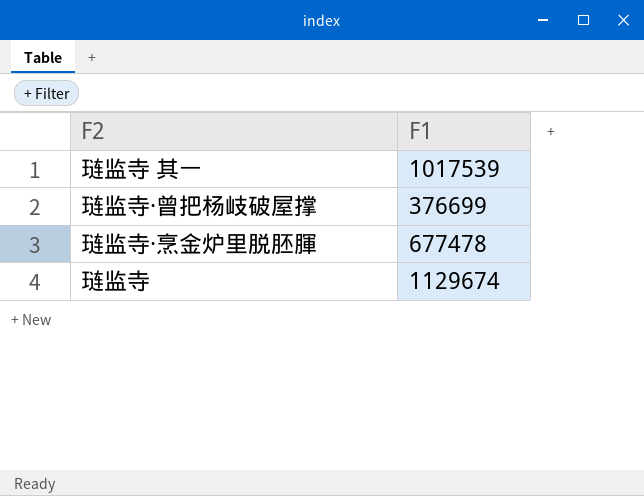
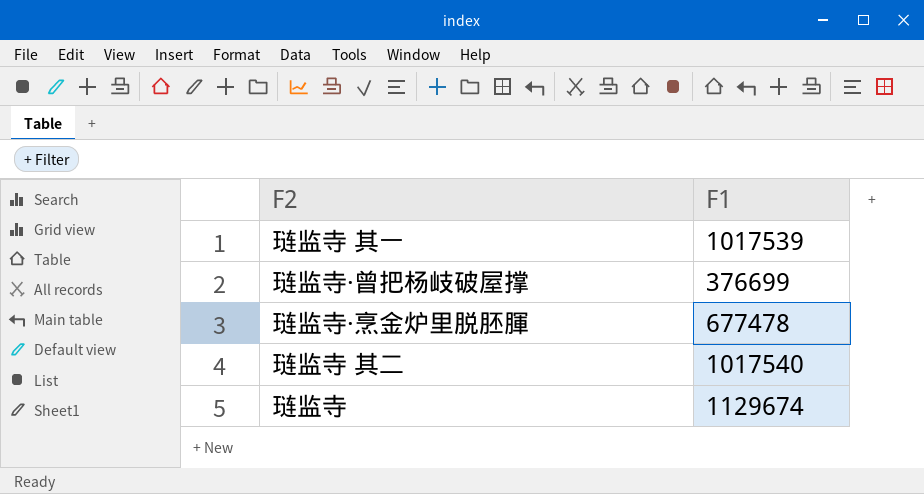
row 琏监寺 其二: none -> 1017540

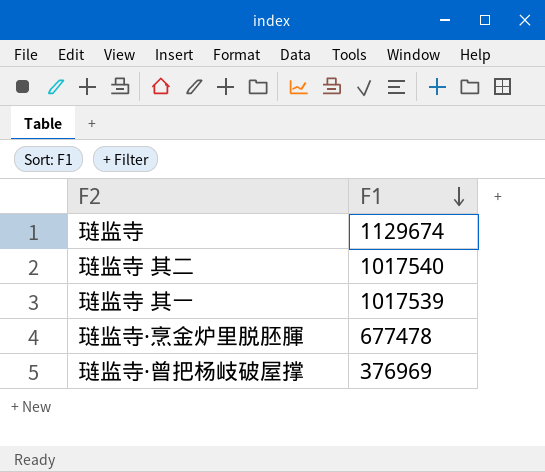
row order: none -> F1 descending
琏监寺·曾把杨岐破屋撑 | F1: 376699 -> 376969

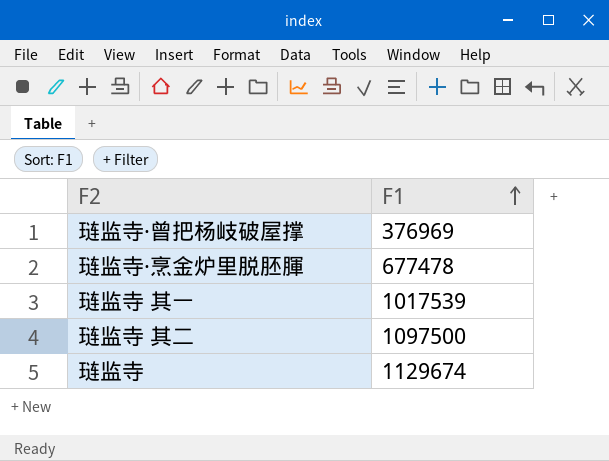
row order: F1 descending -> F1 ascending
琏监寺 其二 | F1: 1017540 -> 1097500

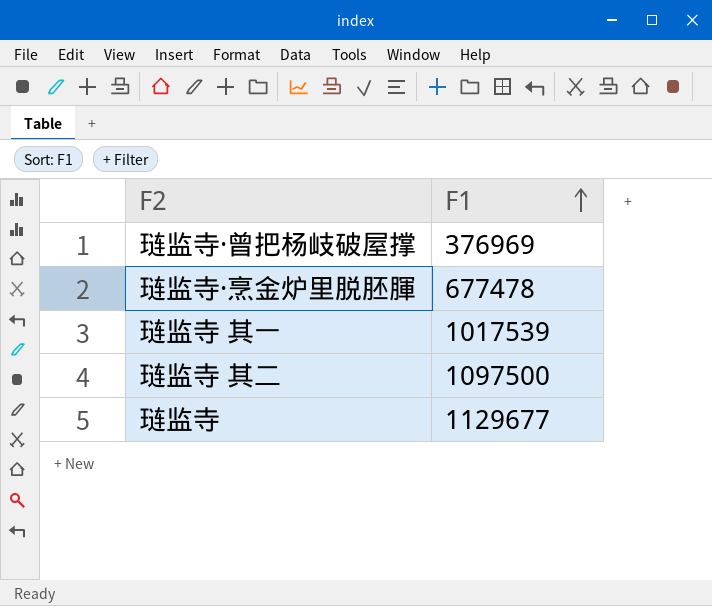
琏监寺 | F1: 1129674 -> 1129677

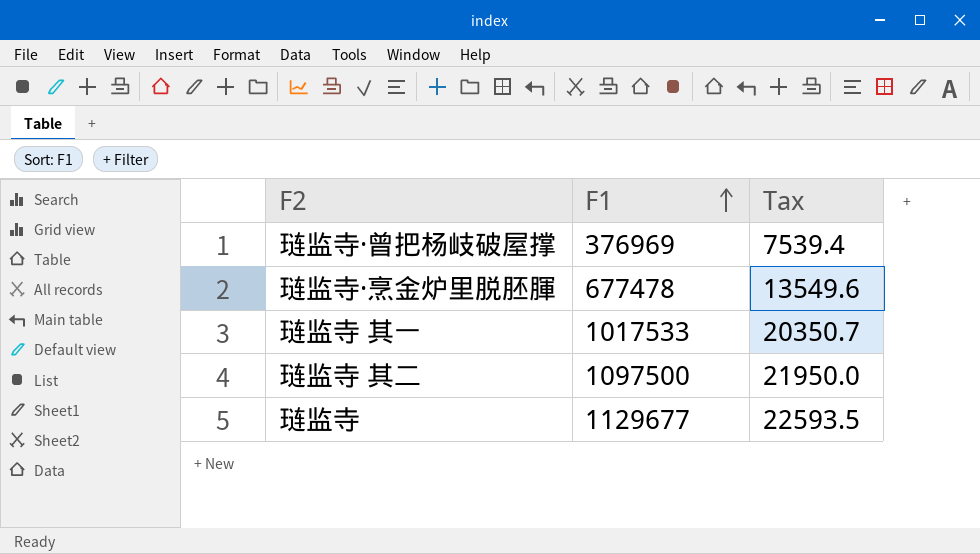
column Tax | formula: none -> [F1] * 0.02
琏监寺 其一 | F1: 1017539 -> 1017533

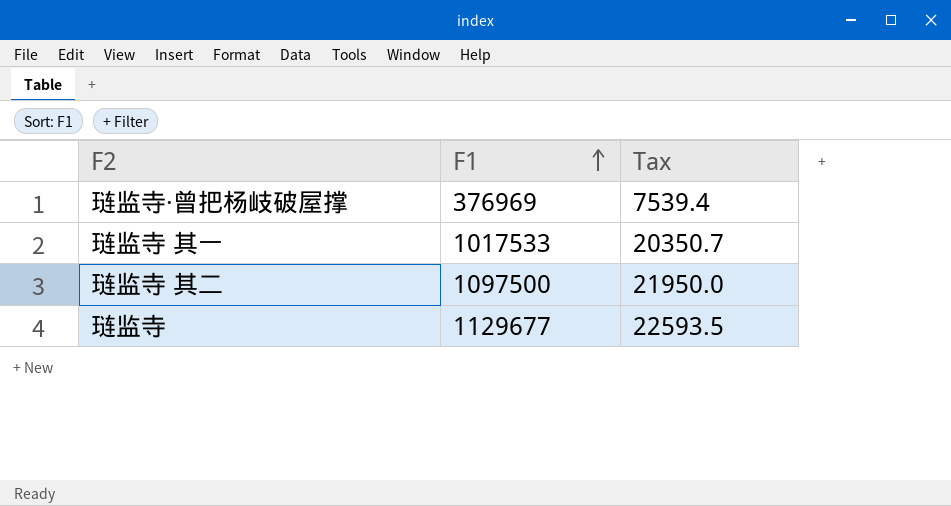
row 琏监寺·烹金炉里脱胚腪: 677478 | 13549.6 -> none

